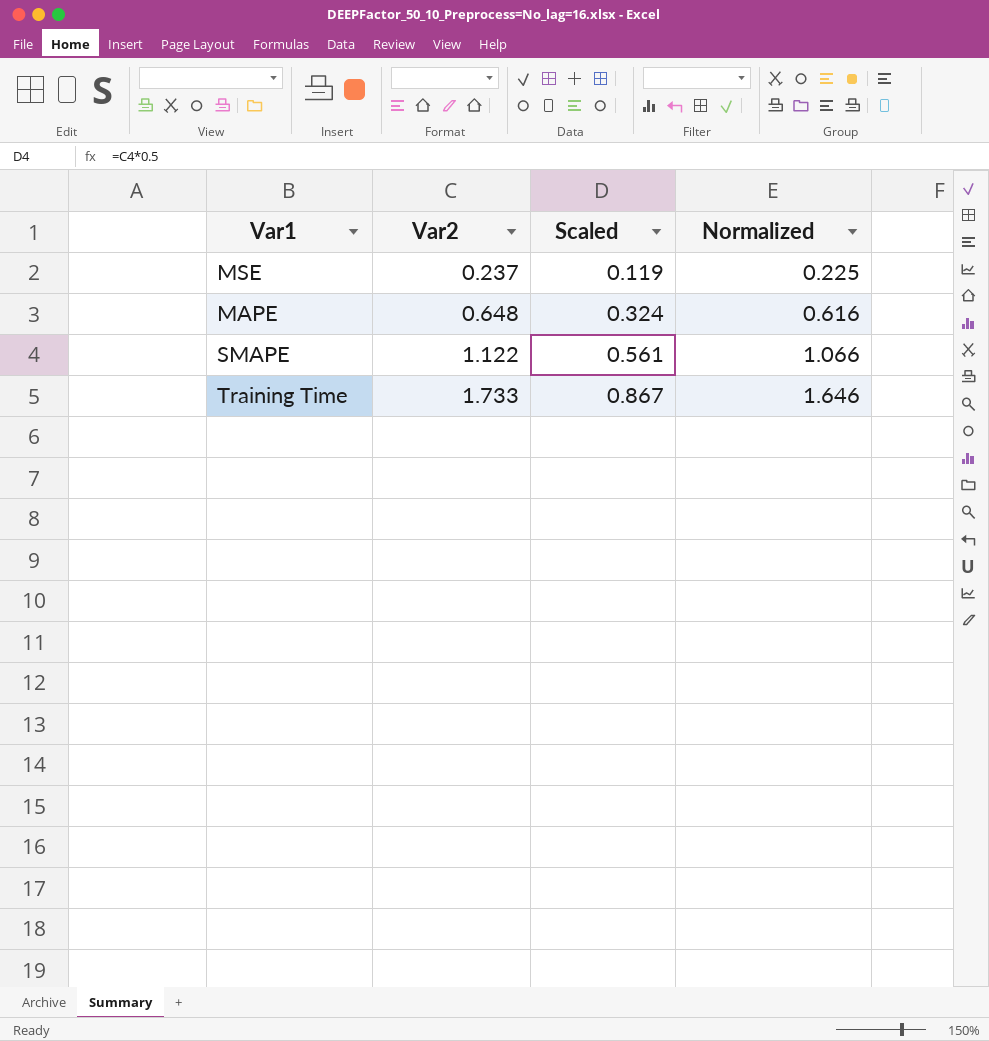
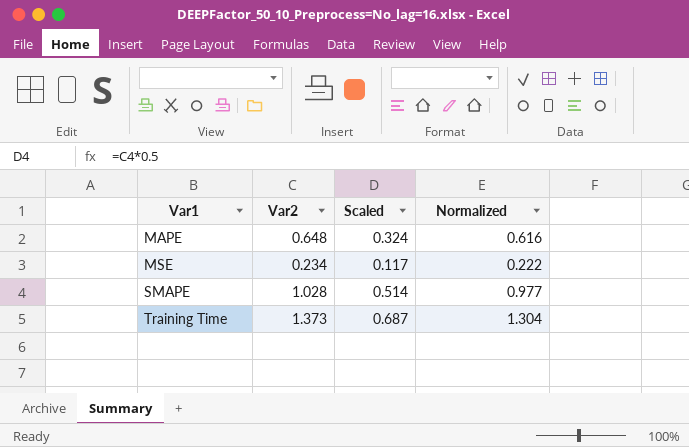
row order: Var2 ascending -> Var1 ascending
MSE | Var2: 0.237 -> 0.234
MSE | Scaled: 0.119 -> 0.117
MSE | Normalized: 0.225 -> 0.222
SMAPE | Var2: 1.122 -> 1.028
SMAPE | Scaled: 0.561 -> 0.514
SMAPE | Normalized: 1.066 -> 0.977
Training Time | Var2: 1.733 -> 1.373
Training Time | Scaled: 0.867 -> 0.687
Training Time | Normalized: 1.646 -> 1.304

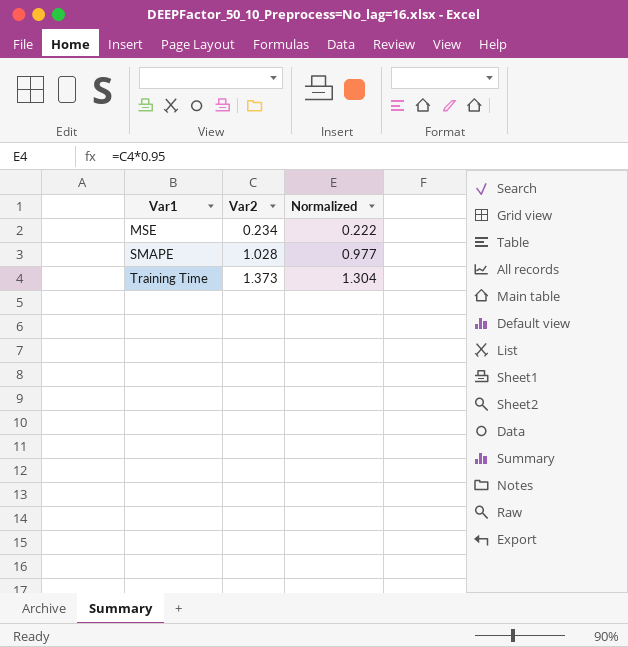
column Scaled | formula: [Var2] * 0.5 -> none
row MAPE: 0.648 | 0.324 | 0.616 -> none

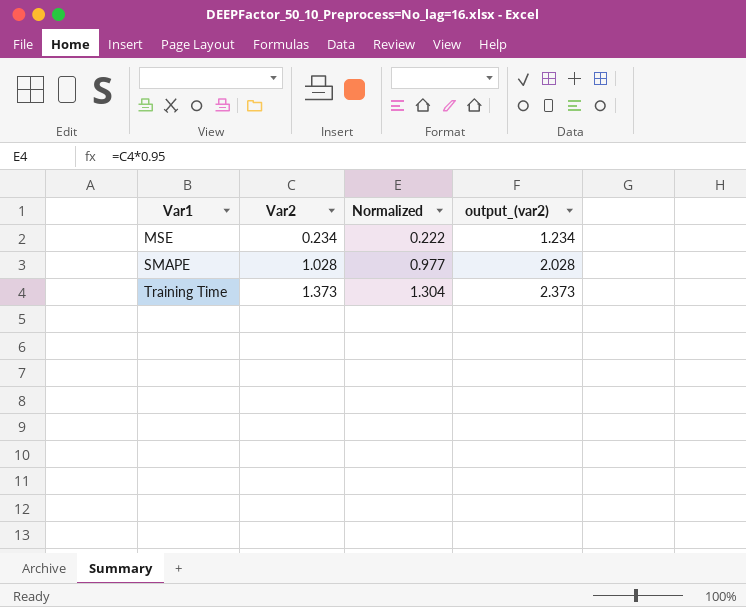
column output_(var2) | formula: none -> [Var2] + 1

